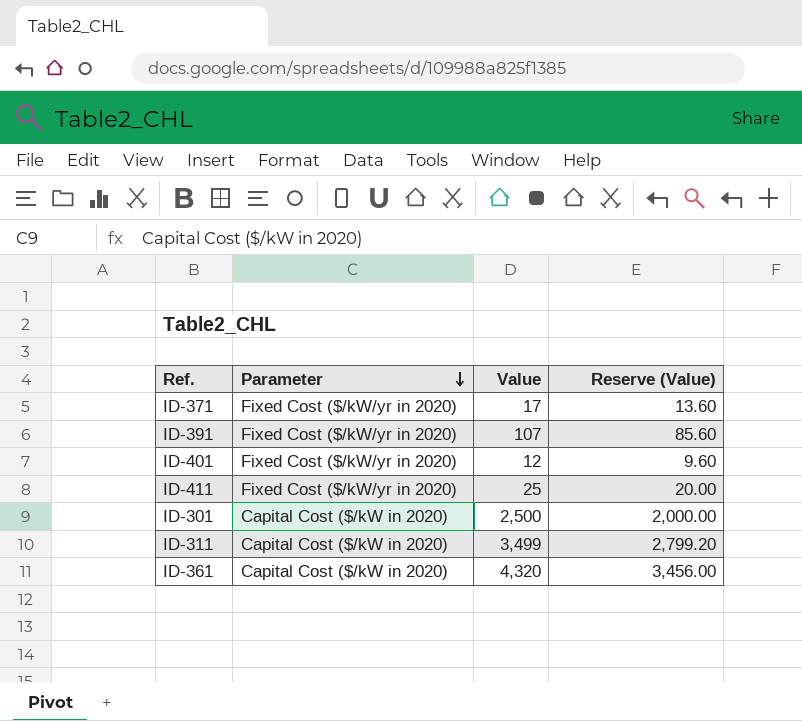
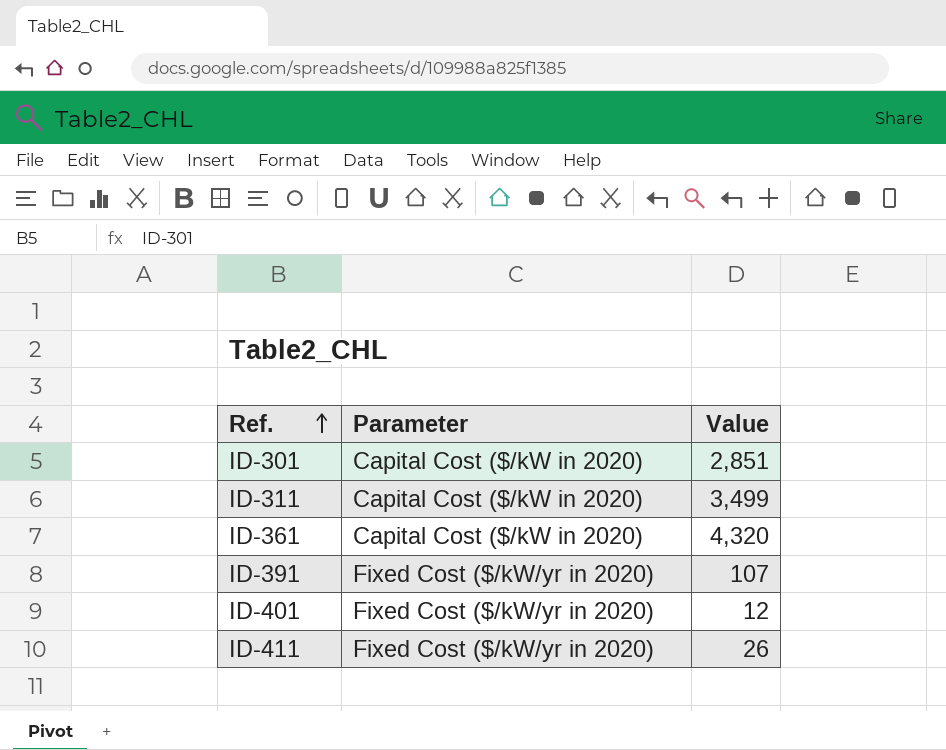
row order: Parameter descending -> Ref. ascending
column Reserve (Value) | formula: [Value] * 0.8 -> none
row ID-371: Fixed Cost ($/kW/yr in 2020) | 17 | 13.60 -> none
ID-301 | Value: 2,500 -> 2,851
ID-411 | Value: 25 -> 26

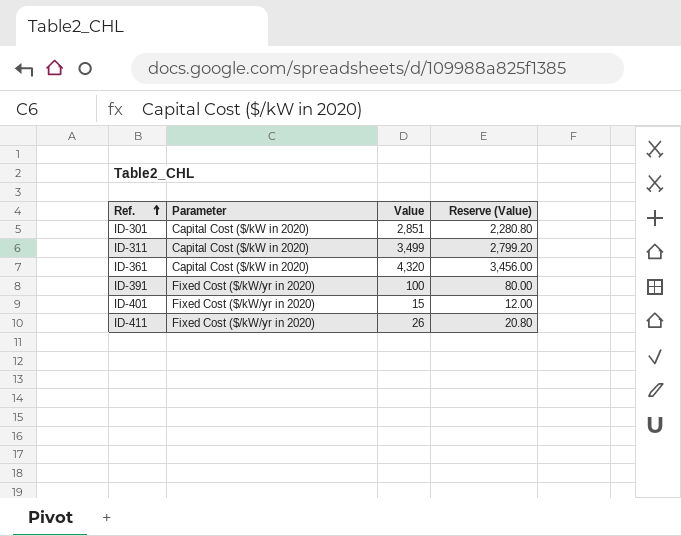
column Reserve (Value) | formula: none -> [Value] * 0.8
ID-391 | Value: 107 -> 100
ID-401 | Value: 12 -> 15

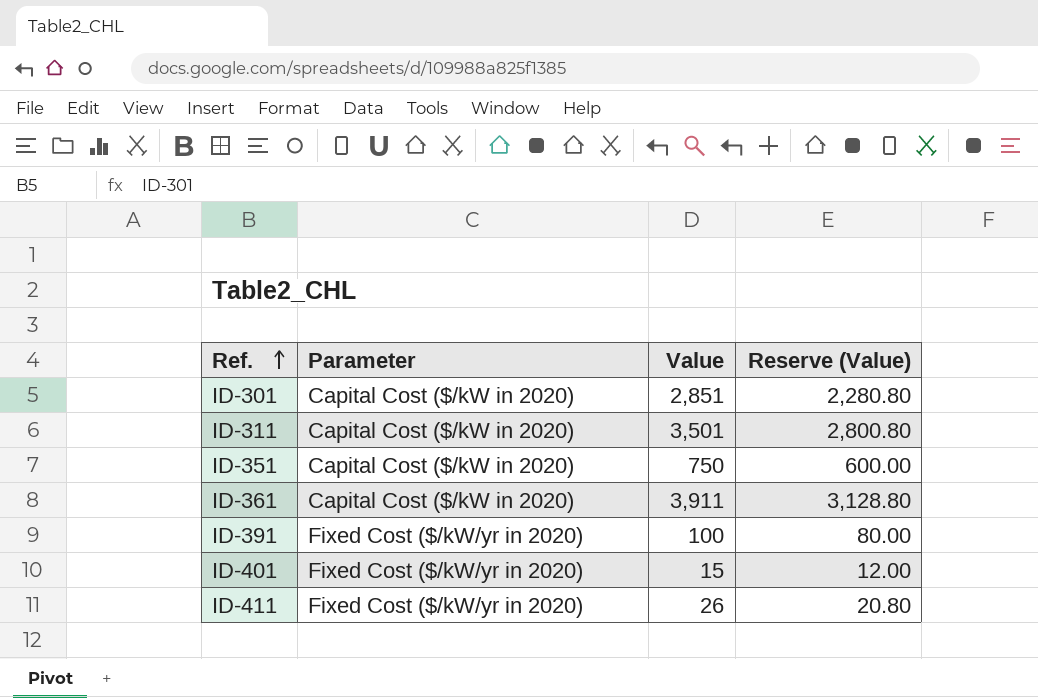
ID-311 | Value: 3,499 -> 3,501
ID-311 | Reserve (Value): 2,799.20 -> 2,800.80
row ID-351: none -> Capital Cost ($/kW in 2020) | 750 | 600.00
ID-361 | Value: 4,320 -> 3,911
ID-361 | Reserve (Value): 3,456.00 -> 3,128.80

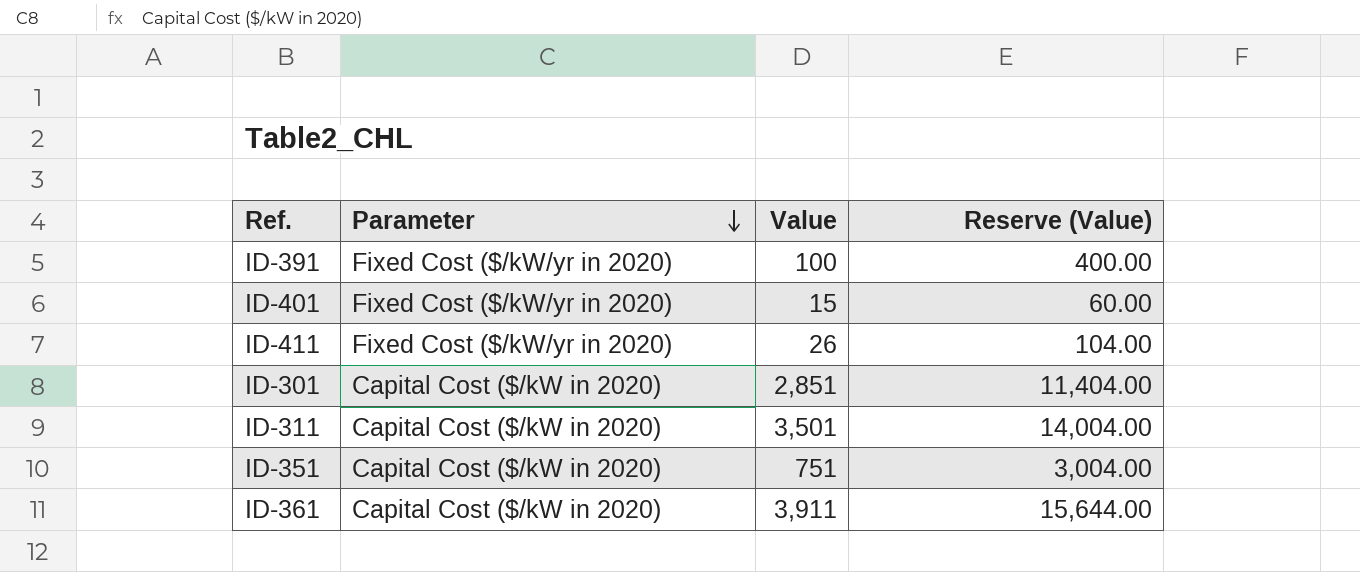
row order: Ref. ascending -> Parameter descending
column Reserve (Value) | formula: [Value] * 0.8 -> [Value] * 4
ID-351 | Value: 750 -> 751

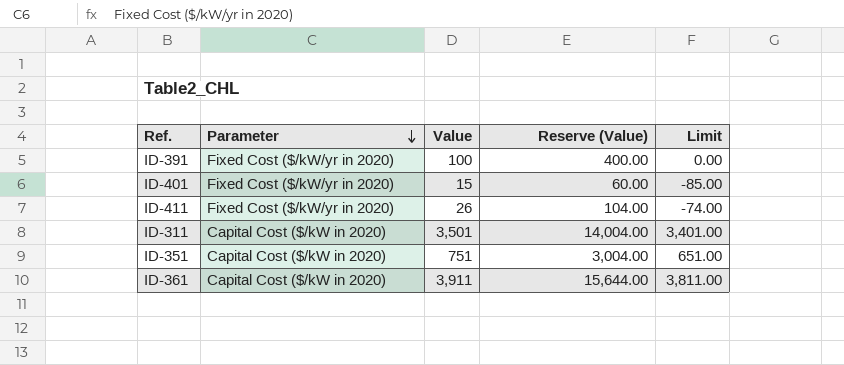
column Limit | formula: none -> [Value] - 100
row ID-301: Capital Cost ($/kW in 2020) | 2,851 | 11,404.00 -> none

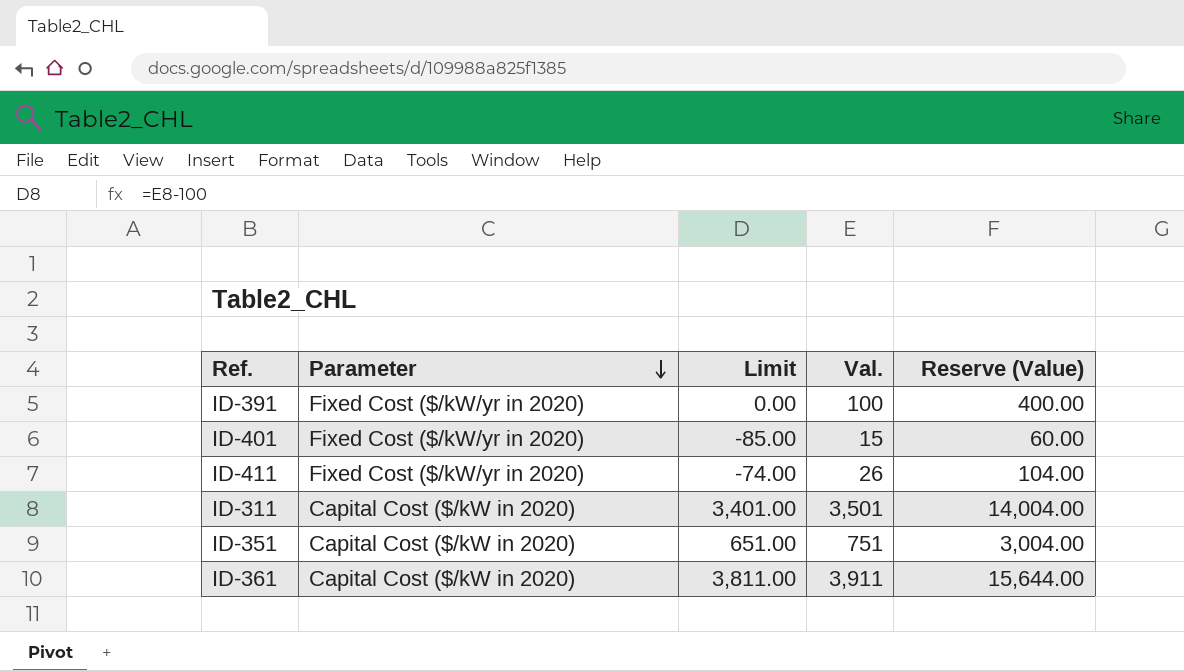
column Limit | position: 5 -> 3
column name: Value -> Val.

